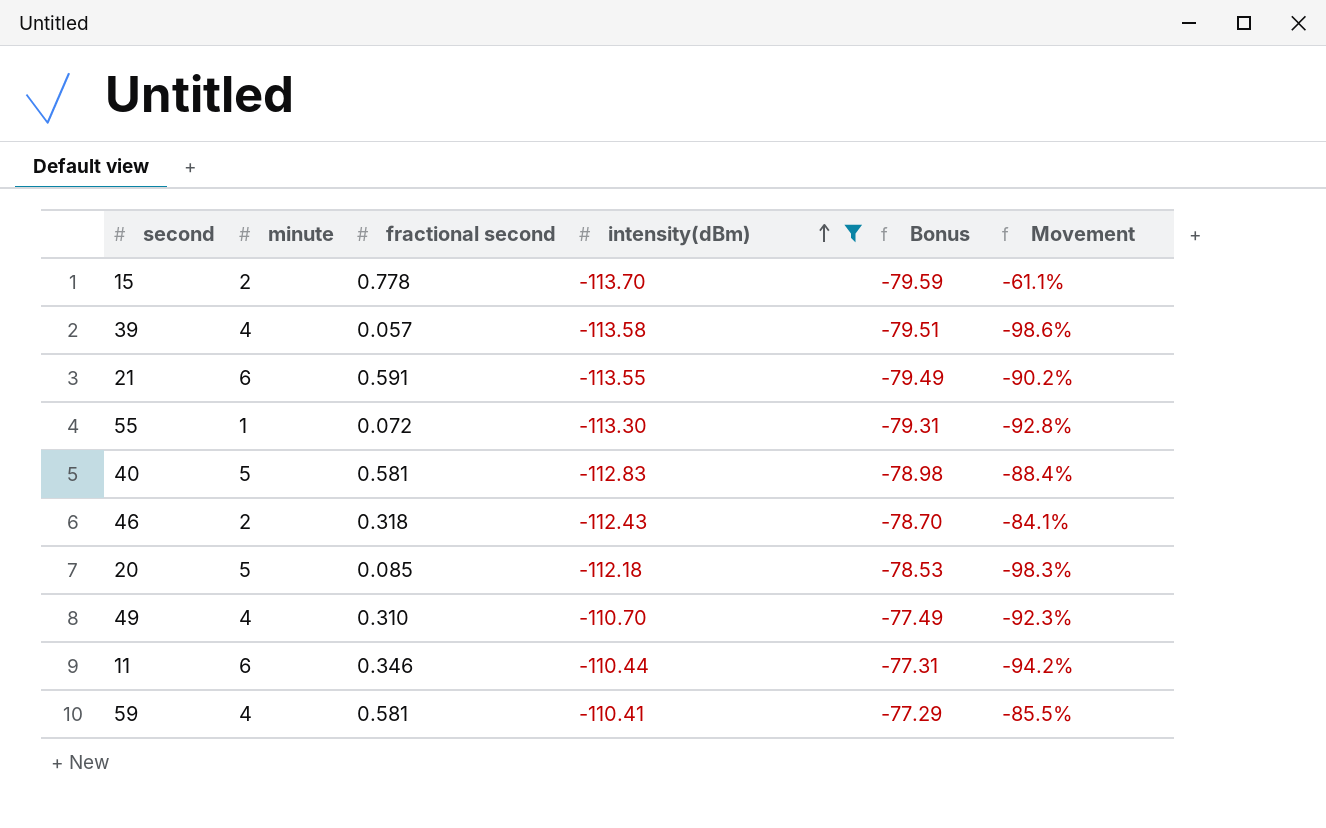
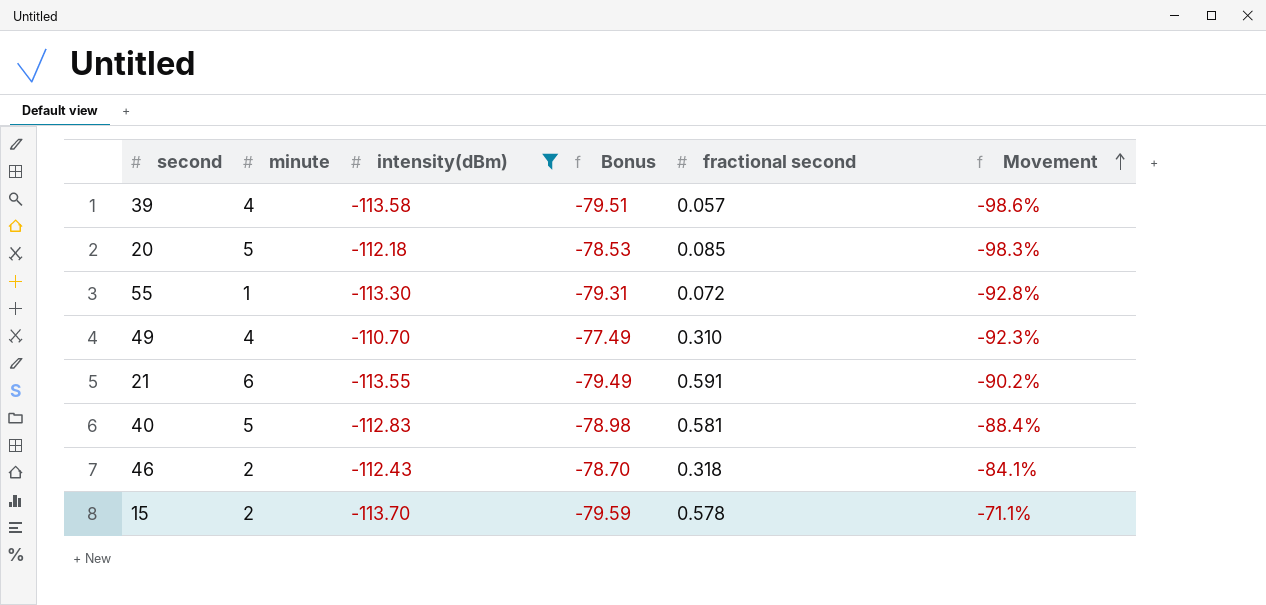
row order: intensity(dBm) ascending -> Movement ascending
column fractional second | position: 3 -> 5
row 11: 6 | 0.346 | -110.44 | -77.31 | -94.2% -> none
row 59: 4 | 0.581 | -110.41 | -77.29 | -85.5% -> none
15 | fractional second: 0.778 -> 0.578
15 | Movement: -61.1% -> -71.1%

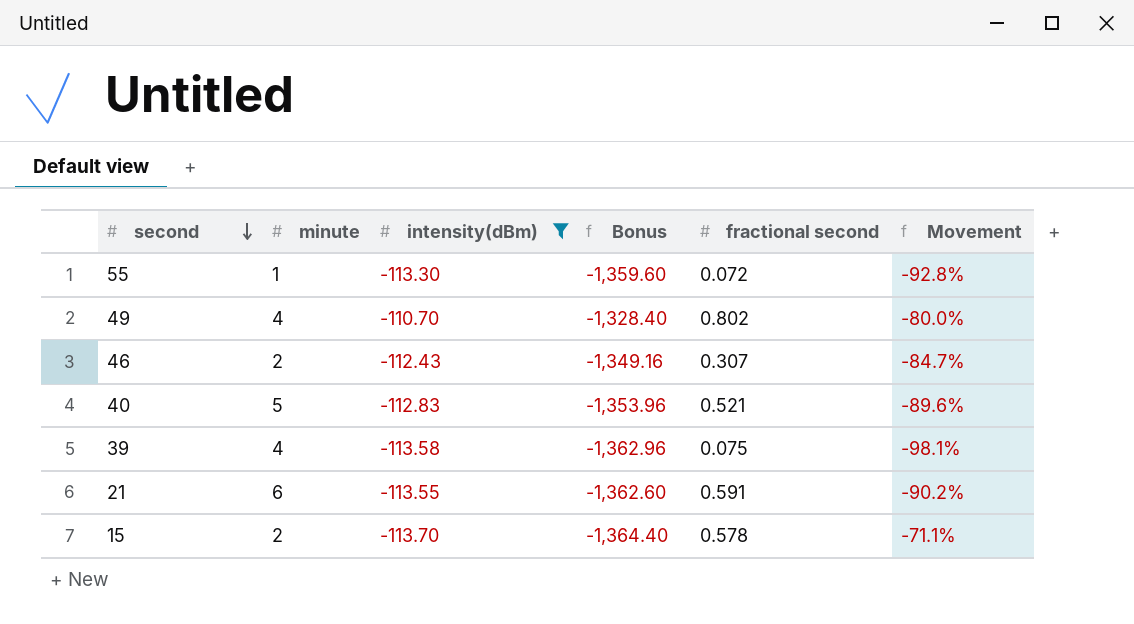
row order: Movement ascending -> second descending
column Bonus | formula: [intensity(dBm)] * 0.7 -> [intensity(dBm)] * 12
row 20: 5 | -112.18 | -78.53 | 0.085 | -98.3% -> none
49 | fractional second: 0.310 -> 0.802
49 | Movement: -92.3% -> -80.0%
46 | fractional second: 0.318 -> 0.307
46 | Movement: -84.1% -> -84.7%
40 | fractional second: 0.581 -> 0.521
40 | Movement: -88.4% -> -89.6%
39 | fractional second: 0.057 -> 0.075
39 | Movement: -98.6% -> -98.1%

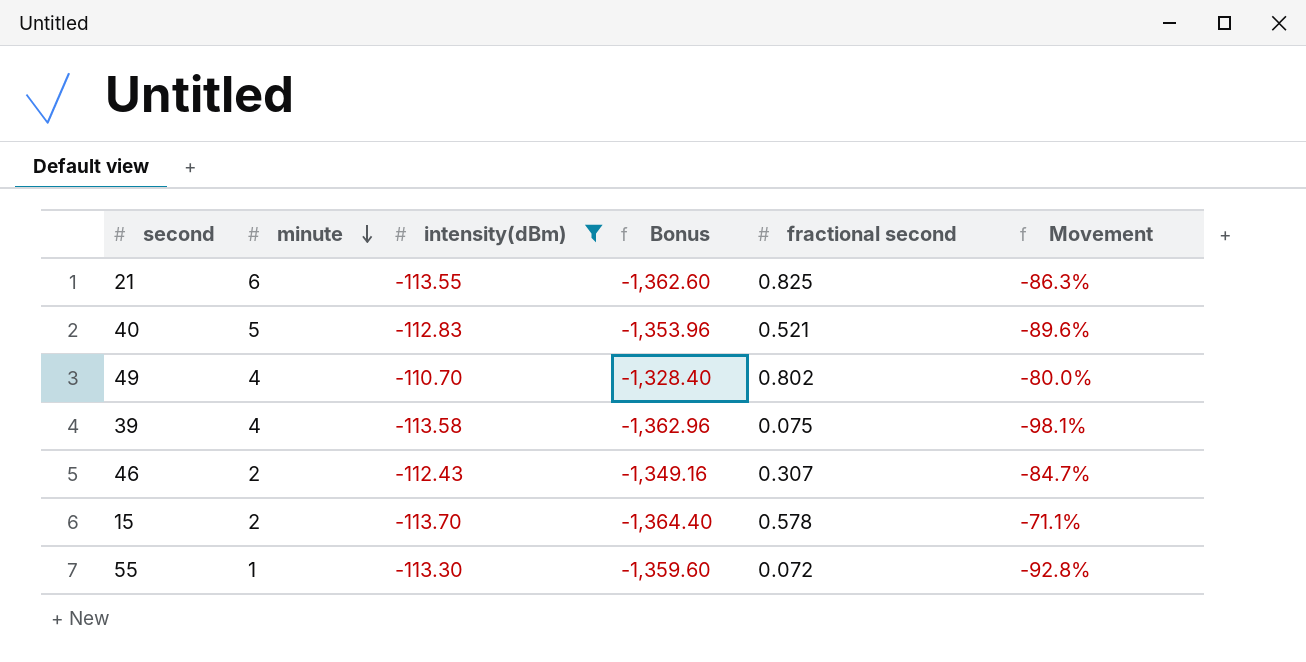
row order: second descending -> minute descending
21 | fractional second: 0.591 -> 0.825
21 | Movement: -90.2% -> -86.3%

